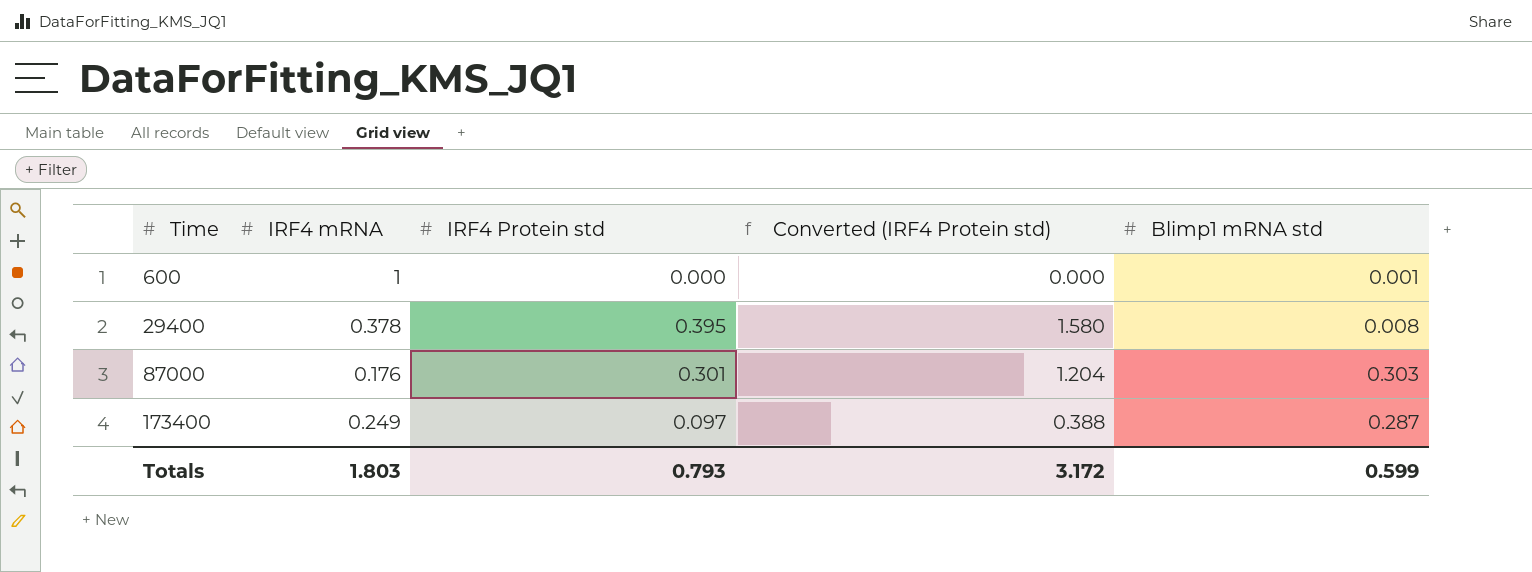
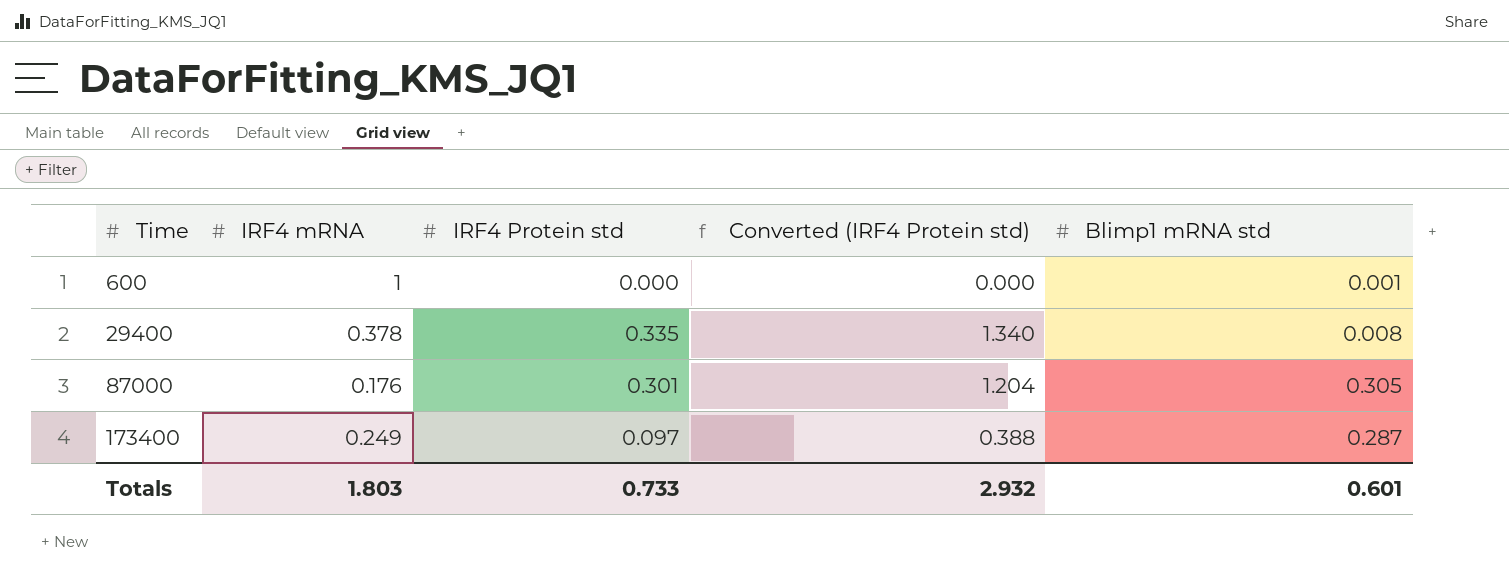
29400 | IRF4 Protein std: 0.395 -> 0.335
29400 | Converted (IRF4 Protein std): 1.580 -> 1.340
87000 | Blimp1 mRNA std: 0.303 -> 0.305
Totals | IRF4 Protein std: 0.793 -> 0.733
Totals | Converted (IRF4 Protein std): 3.172 -> 2.932
Totals | Blimp1 mRNA std: 0.599 -> 0.601

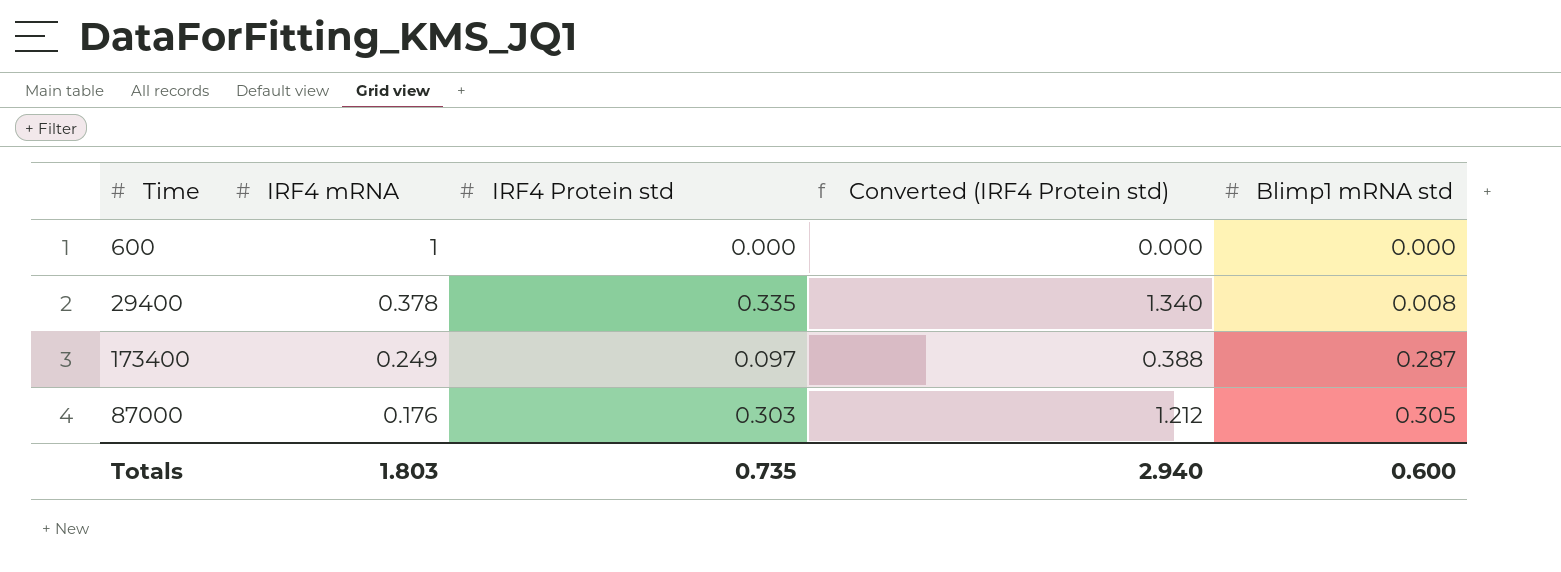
row order: Time ascending -> IRF4 mRNA descending
600 | Blimp1 mRNA std: 0.001 -> 0.000
87000 | IRF4 Protein std: 0.301 -> 0.303
87000 | Converted (IRF4 Protein std): 1.204 -> 1.212
Totals | IRF4 Protein std: 0.733 -> 0.735
Totals | Converted (IRF4 Protein std): 2.932 -> 2.940
Totals | Blimp1 mRNA std: 0.601 -> 0.600

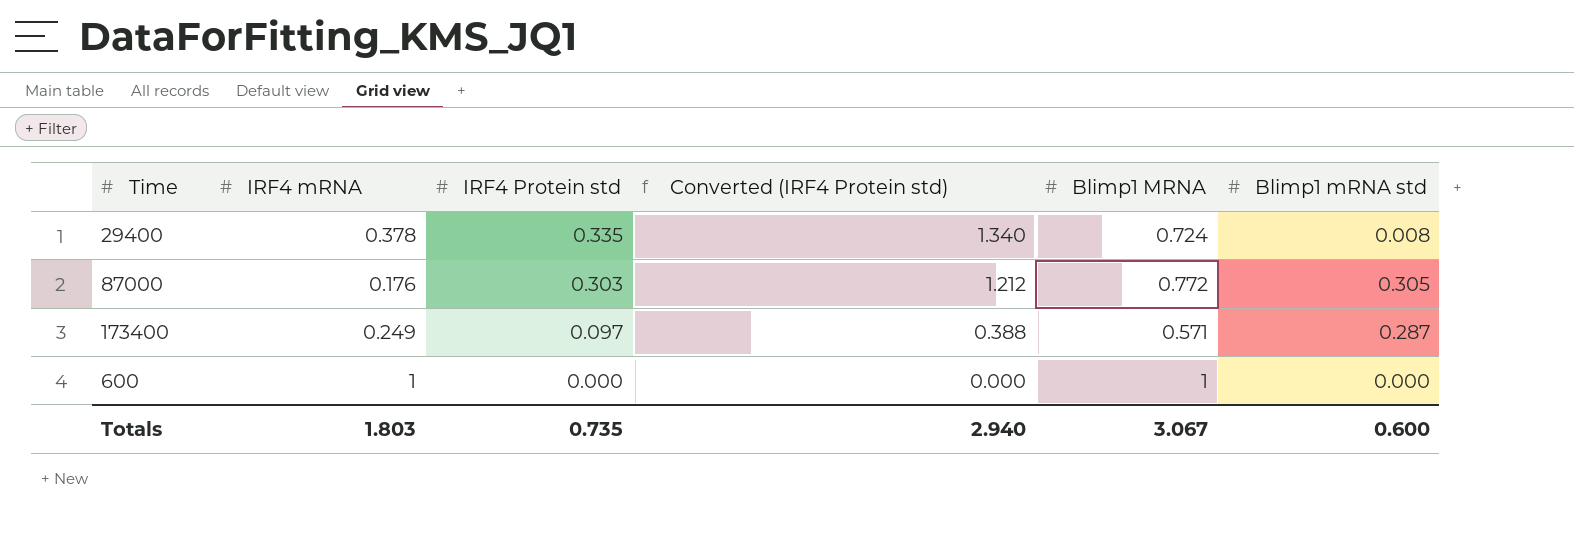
row order: IRF4 mRNA descending -> IRF4 Protein std descending
column Blimp1 MRNA | position: none -> 5

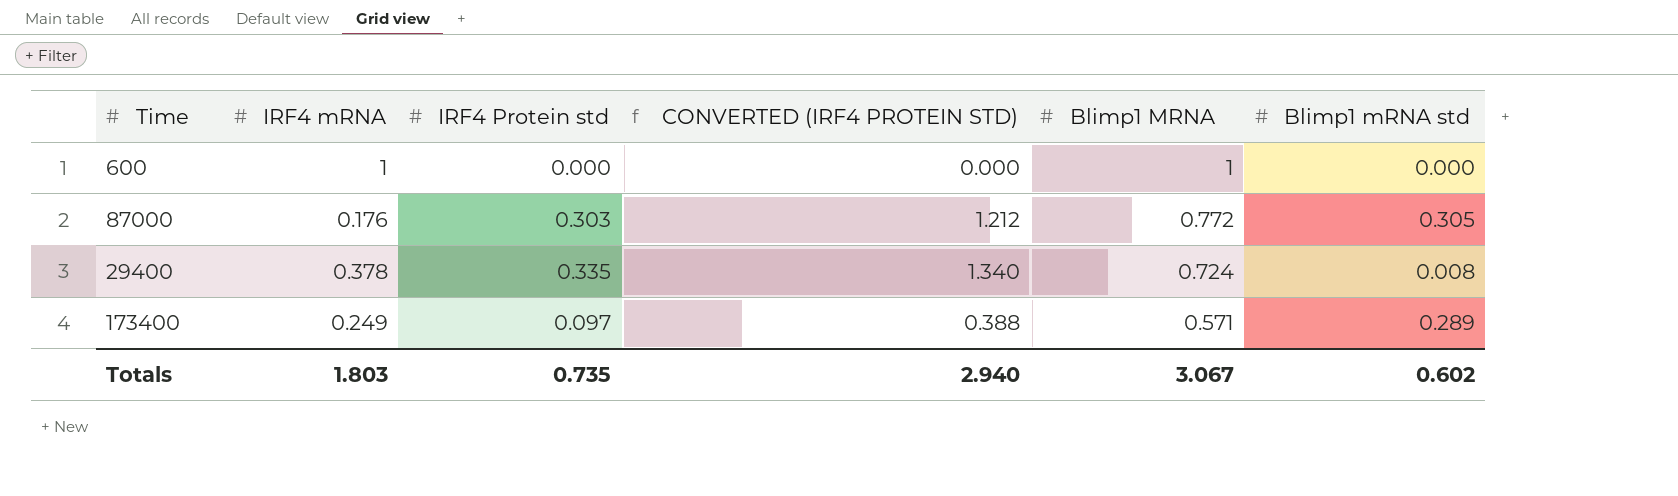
row order: IRF4 Protein std descending -> Blimp1 MRNA descending
column name: Converted (IRF4 Protein std) -> CONVERTED (IRF4 PROTEIN STD)
173400 | Blimp1 mRNA std: 0.287 -> 0.289
Totals | Blimp1 mRNA std: 0.600 -> 0.602

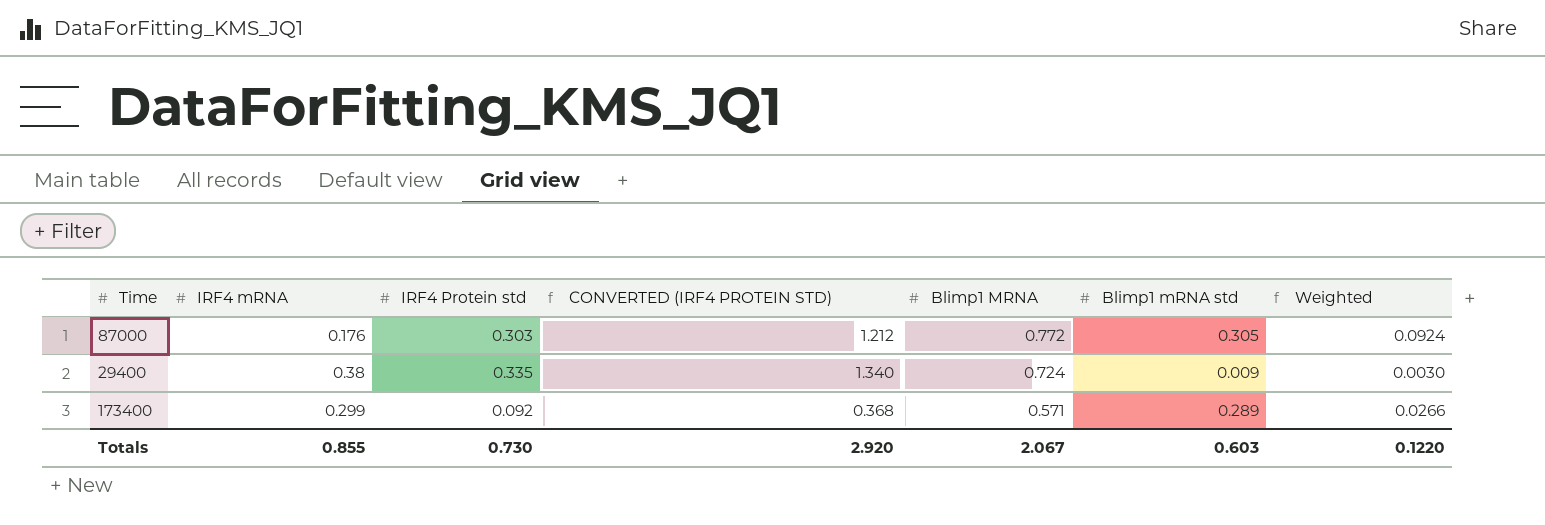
column Weighted | formula: none -> [IRF4 Protein std] * [Blimp1 mRNA std]
row 600: 1 | 0.000 | 0.000 | 1 | 0.000 -> none
29400 | IRF4 mRNA: 0.378 -> 0.38
29400 | Blimp1 mRNA std: 0.008 -> 0.009
173400 | IRF4 mRNA: 0.249 -> 0.299
173400 | IRF4 Protein std: 0.097 -> 0.092
173400 | CONVERTED (IRF4 PROTEIN STD): 0.388 -> 0.368
Totals | IRF4 mRNA: 1.803 -> 0.855
Totals | IRF4 Protein std: 0.735 -> 0.730
Totals | CONVERTED (IRF4 PROTEIN STD): 2.940 -> 2.920
Totals | Blimp1 MRNA: 3.067 -> 2.067
Totals | Blimp1 mRNA std: 0.602 -> 0.603

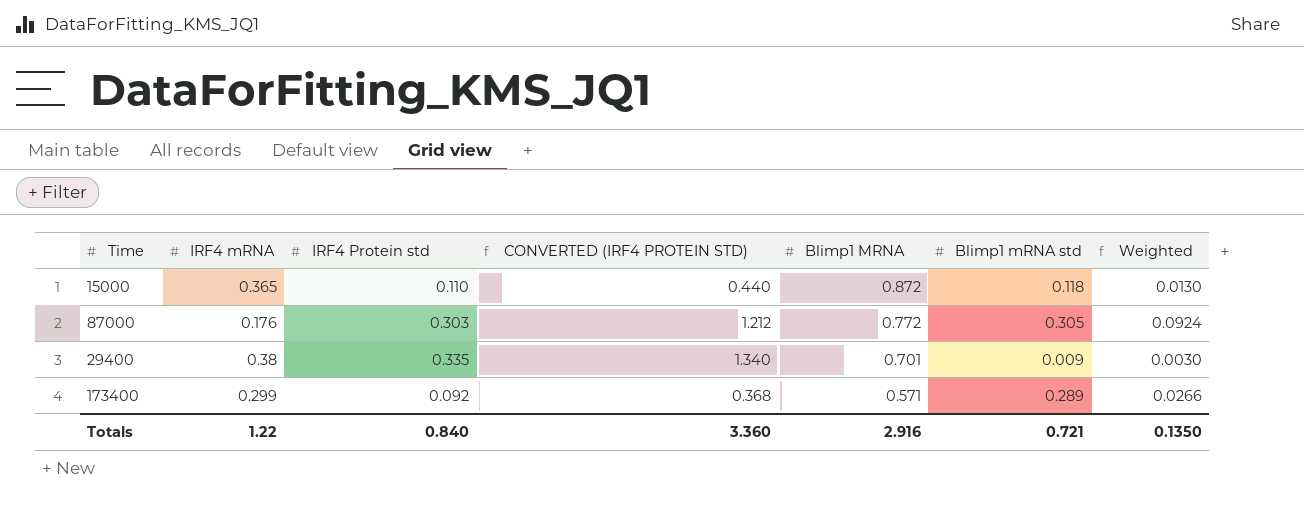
row 15000: none -> 0.365 | 0.110 | 0.440 | 0.872 | 0.118 | 0.0130
29400 | Blimp1 MRNA: 0.724 -> 0.701
Totals | IRF4 mRNA: 0.855 -> 1.22
Totals | IRF4 Protein std: 0.730 -> 0.840
Totals | CONVERTED (IRF4 PROTEIN STD): 2.920 -> 3.360
Totals | Blimp1 MRNA: 2.067 -> 2.916
Totals | Blimp1 mRNA std: 0.603 -> 0.721
Totals | Weighted: 0.1220 -> 0.1350

